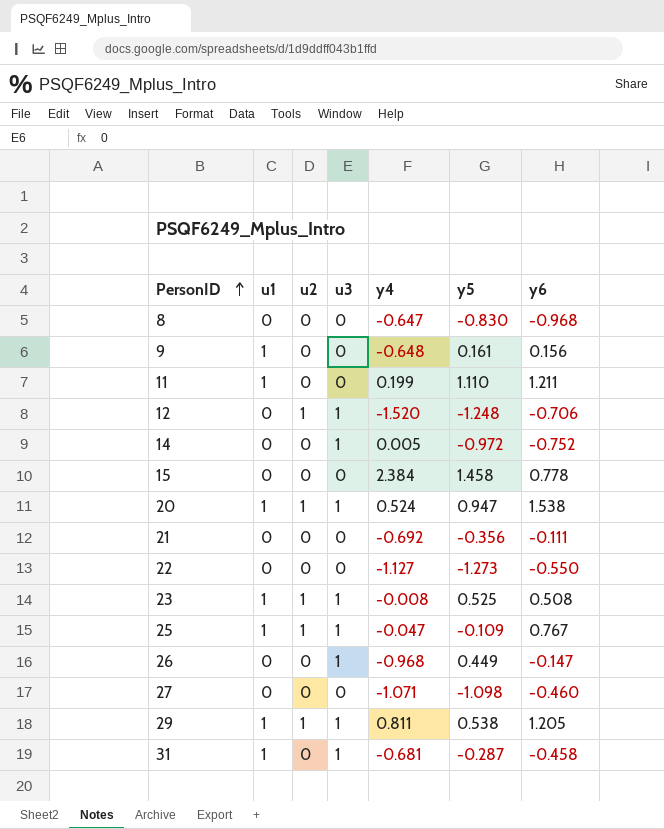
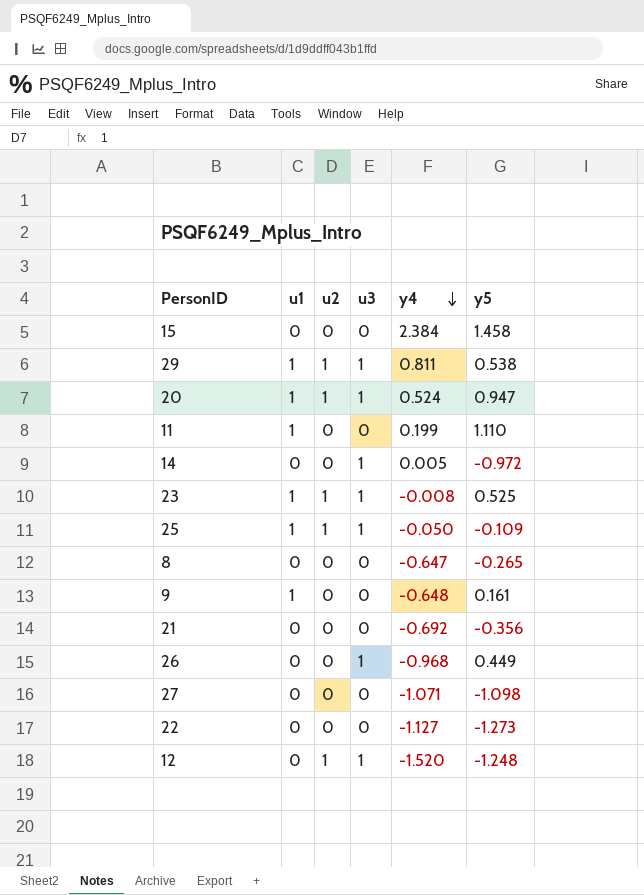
row order: PersonID ascending -> y4 descending
column y6 | position: 7 -> none
row 31: 1 | 0 | 1 | -0.681 | -0.287 | -0.458 -> none
25 | y4: -0.047 -> -0.050
8 | y5: -0.830 -> -0.265

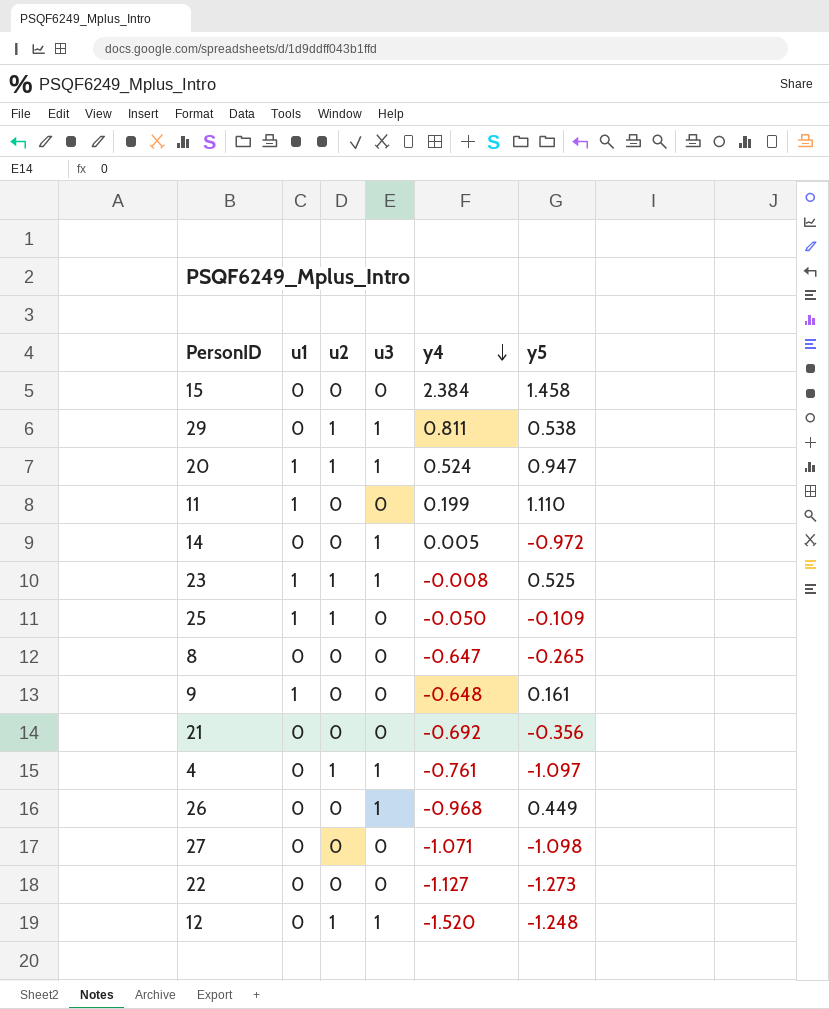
29 | u1: 1 -> 0
25 | u3: 1 -> 0
row 4: none -> 0 | 1 | 1 | -0.761 | -1.097

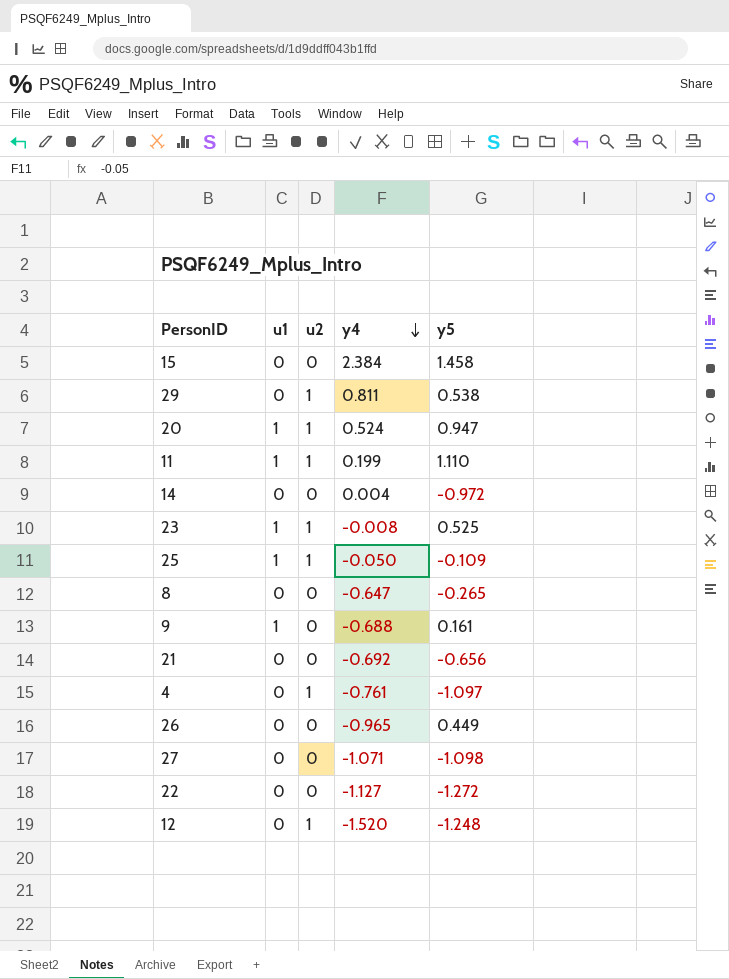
column u3 | position: 4 -> none
11 | u2: 0 -> 1
14 | y4: 0.005 -> 0.004
9 | y4: -0.648 -> -0.688
21 | y5: -0.356 -> -0.656
26 | y4: -0.968 -> -0.965
22 | y5: -1.273 -> -1.272

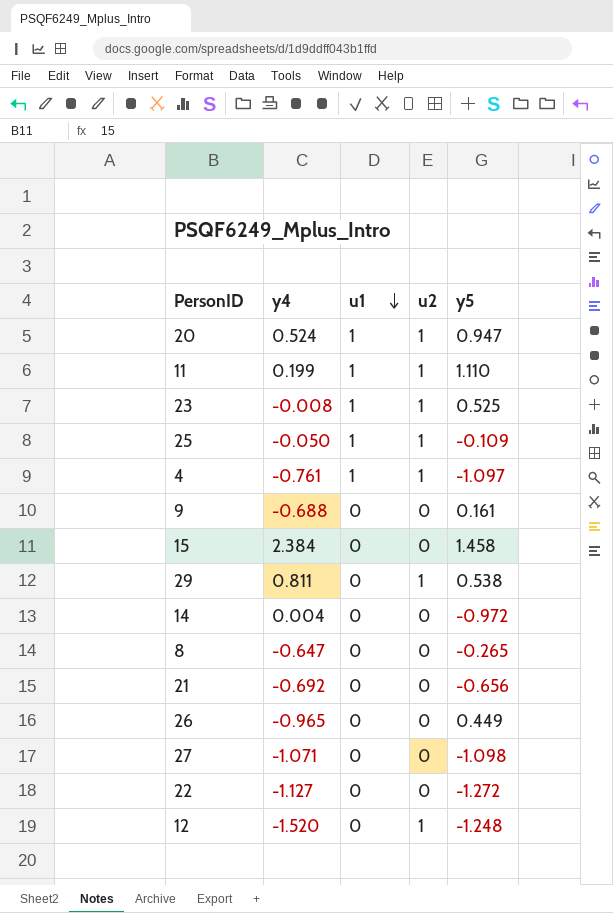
row order: y4 descending -> u1 descending
column y4 | position: 4 -> 2
4 | u1: 0 -> 1
9 | u1: 1 -> 0

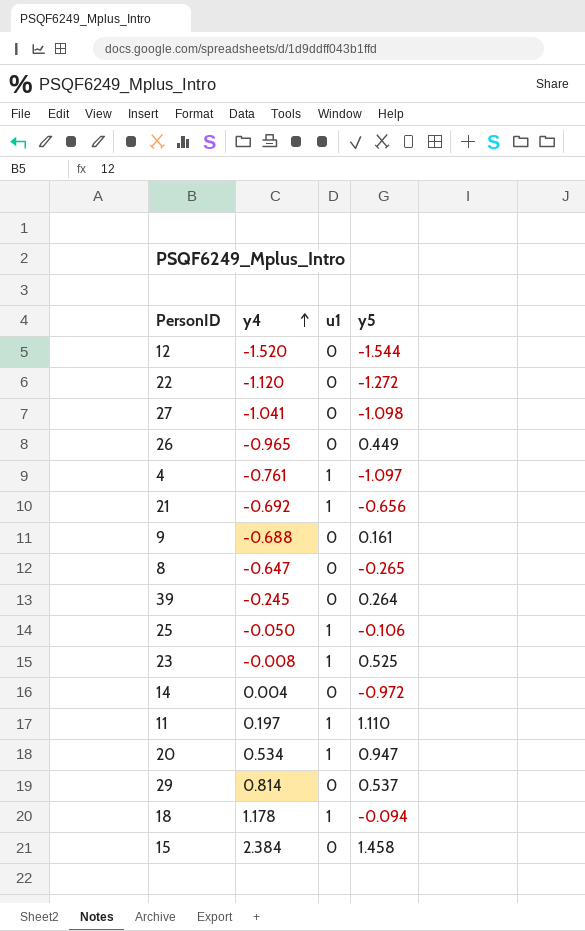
row order: u1 descending -> y4 ascending
column u2 | position: 4 -> none
12 | y5: -1.248 -> -1.544
22 | y4: -1.127 -> -1.120
27 | y4: -1.071 -> -1.041
21 | u1: 0 -> 1
row 39: none -> -0.245 | 0 | 0.264
25 | y5: -0.109 -> -0.106
11 | y4: 0.199 -> 0.197
20 | y4: 0.524 -> 0.534
29 | y4: 0.811 -> 0.814
29 | y5: 0.538 -> 0.537
row 18: none -> 1.178 | 1 | -0.094

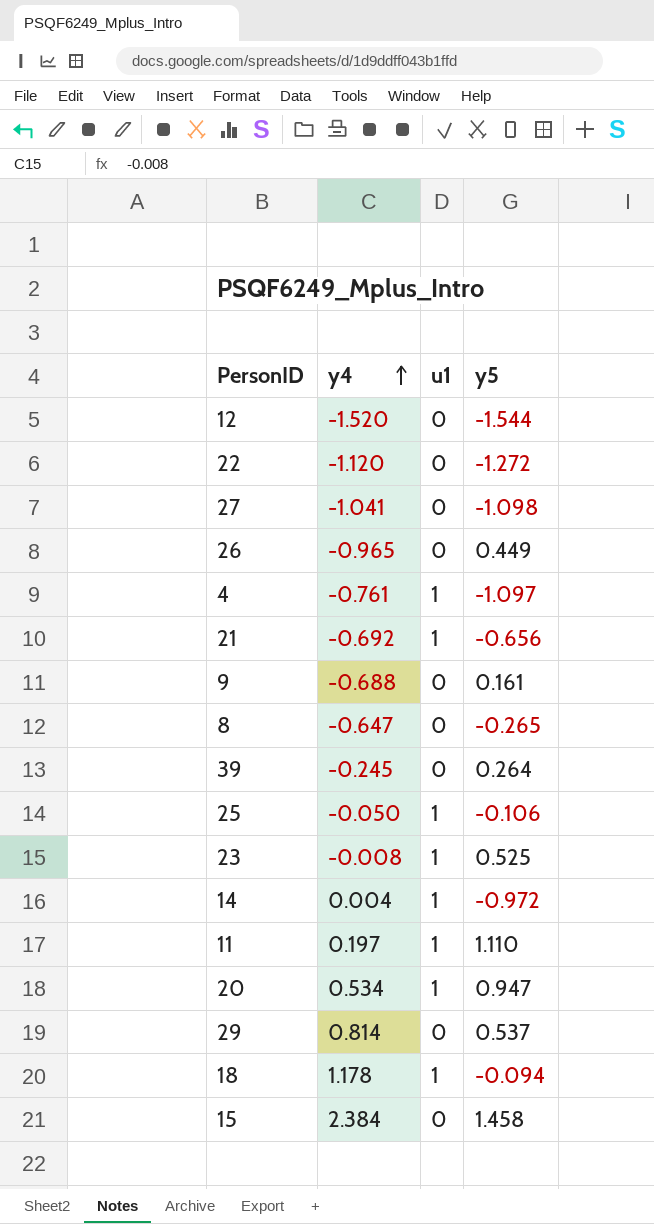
14 | u1: 0 -> 1

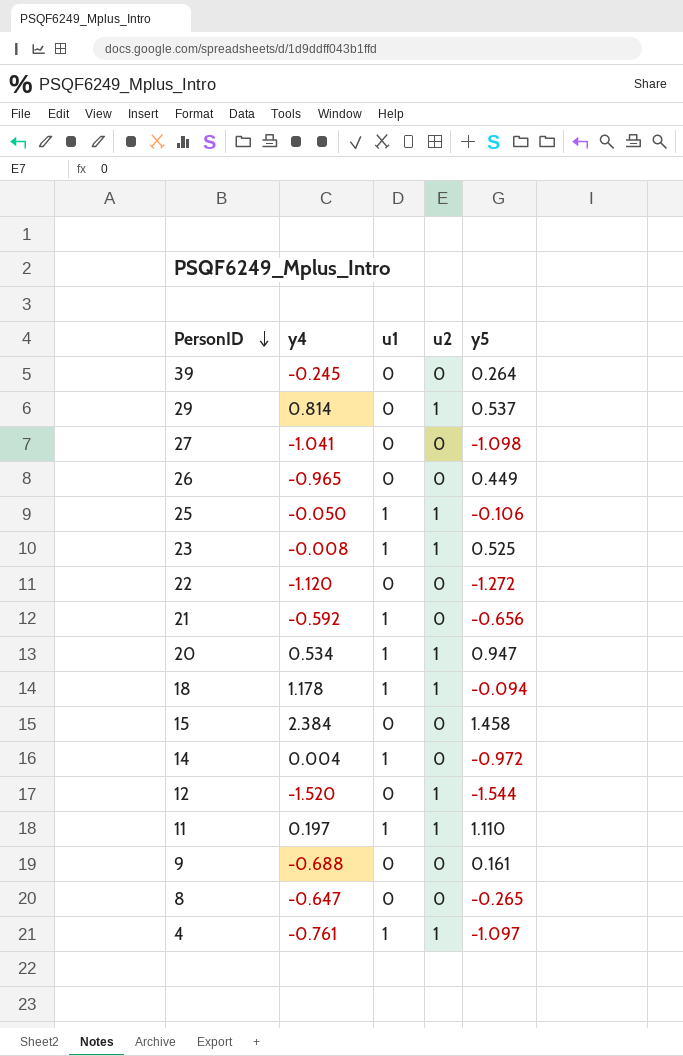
row order: y4 ascending -> PersonID descending
column u2 | position: none -> 4
21 | y4: -0.692 -> -0.592

